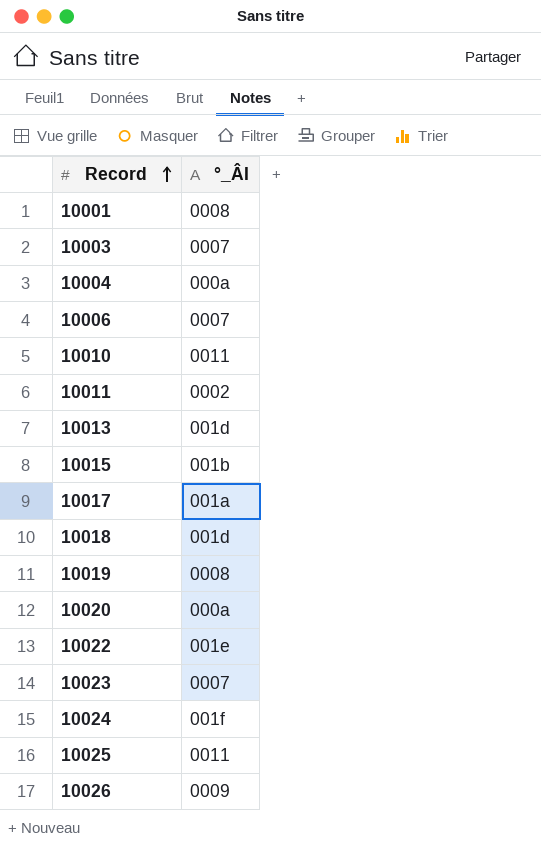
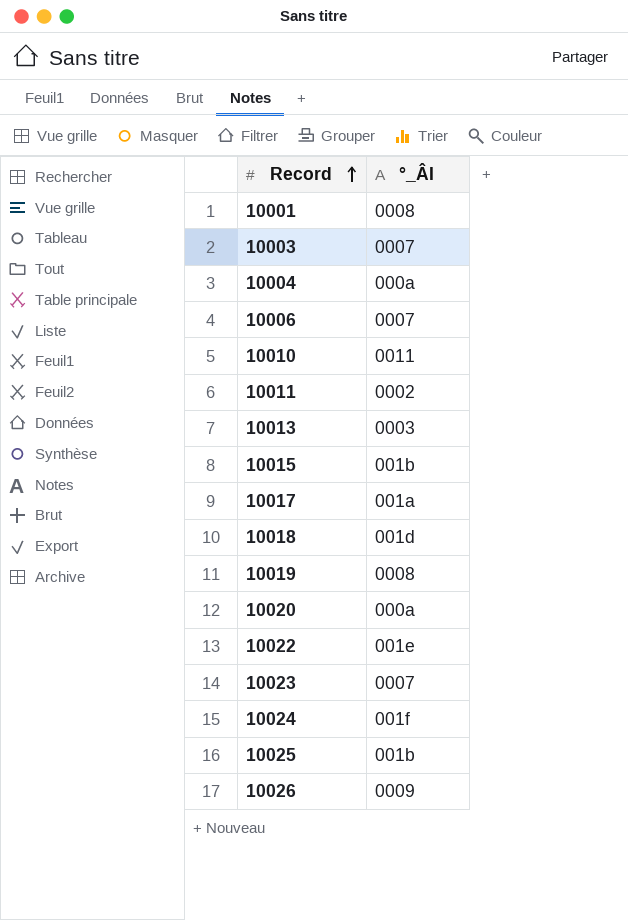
10013 | °_ÂI: 001d -> 0003
10025 | °_ÂI: 0011 -> 001b

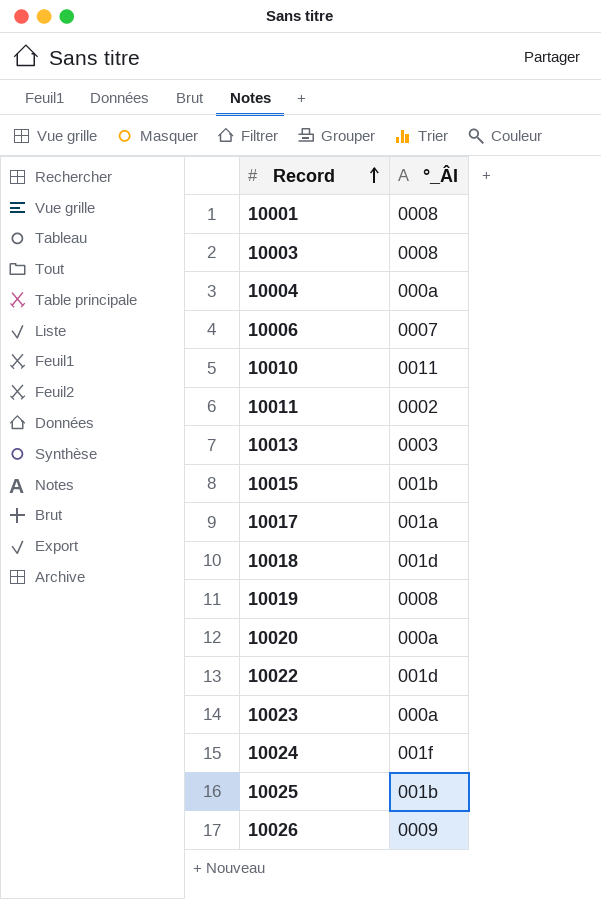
10003 | °_ÂI: 0007 -> 0008
10022 | °_ÂI: 001e -> 001d
10023 | °_ÂI: 0007 -> 000a

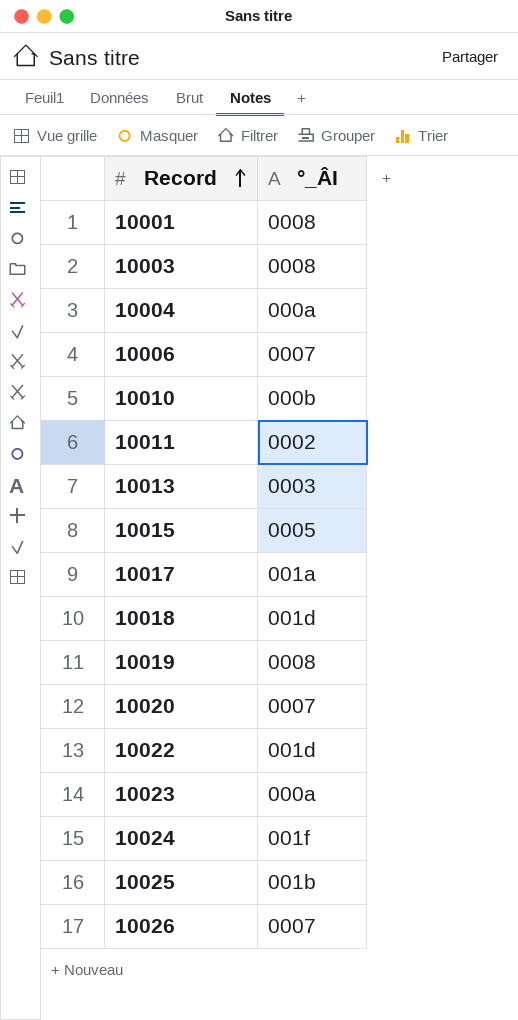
10010 | °_ÂI: 0011 -> 000b
10015 | °_ÂI: 001b -> 0005
10020 | °_ÂI: 000a -> 0007
10026 | °_ÂI: 0009 -> 0007

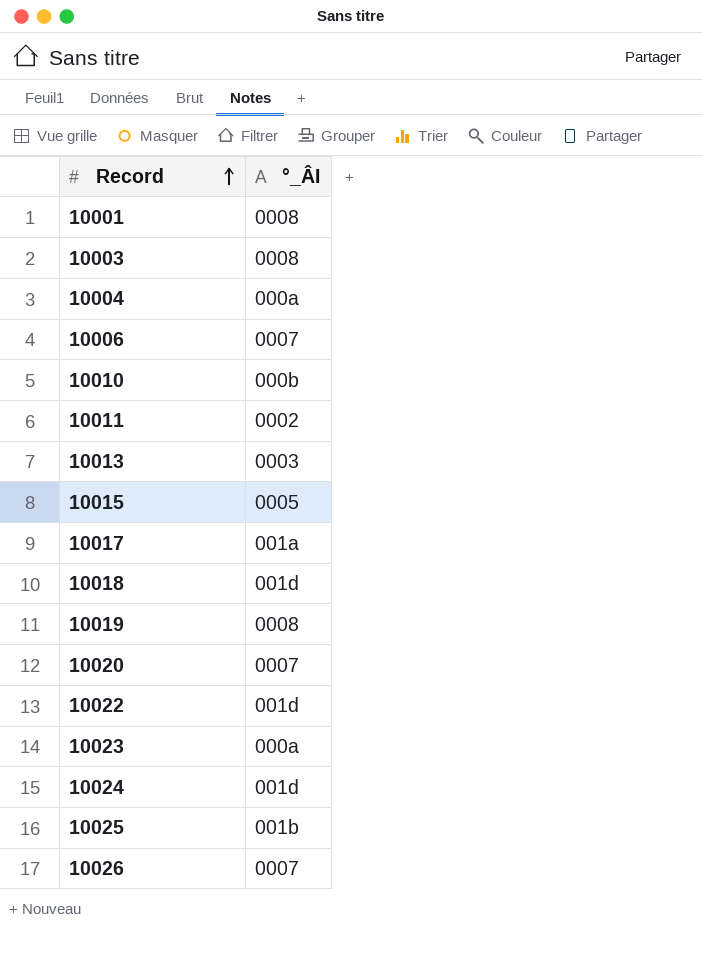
10024 | °_ÂI: 001f -> 001d

